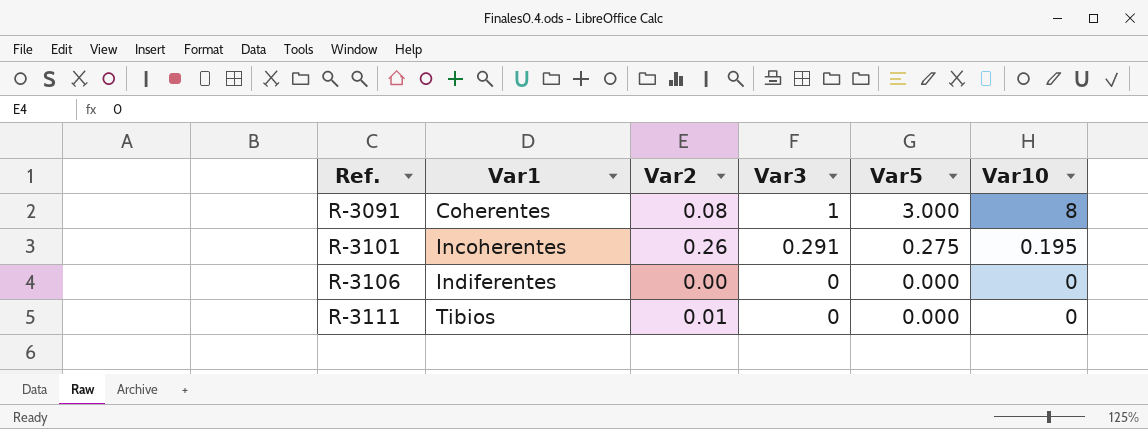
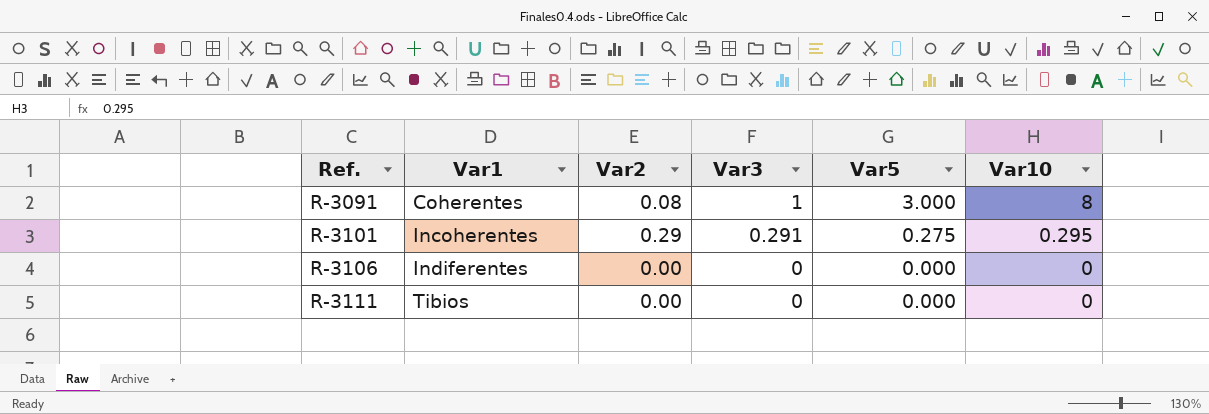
R-3101 | Var2: 0.26 -> 0.29
R-3101 | Var10: 0.195 -> 0.295
R-3111 | Var2: 0.01 -> 0.00

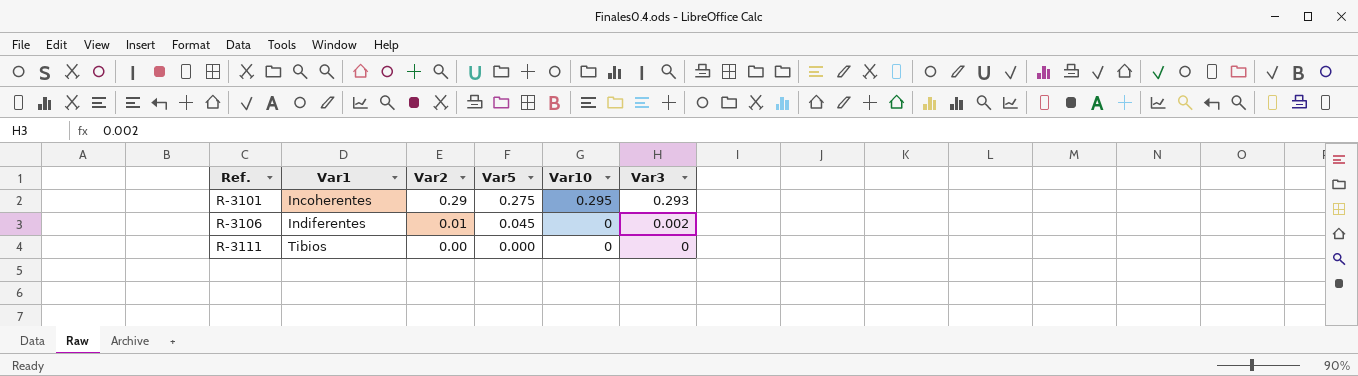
column Var3 | position: 4 -> 6
row R-3091: Coherentes | 0.08 | 1 | 3.000 | 8 -> none
R-3101 | Var3: 0.291 -> 0.293
R-3106 | Var2: 0.00 -> 0.01
R-3106 | Var5: 0.000 -> 0.045
R-3106 | Var3: 0 -> 0.002

